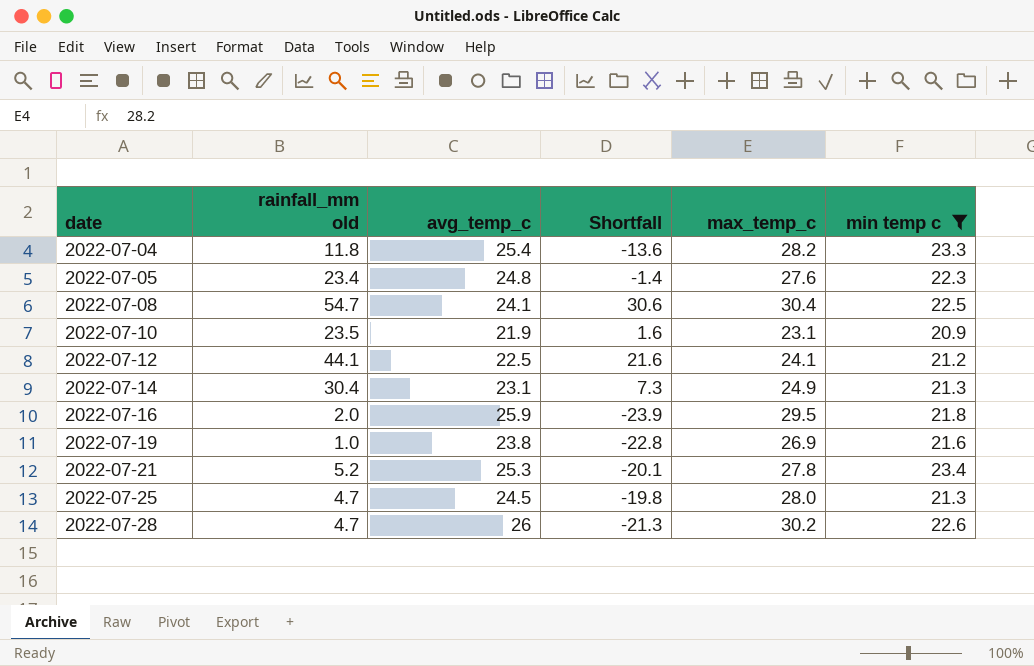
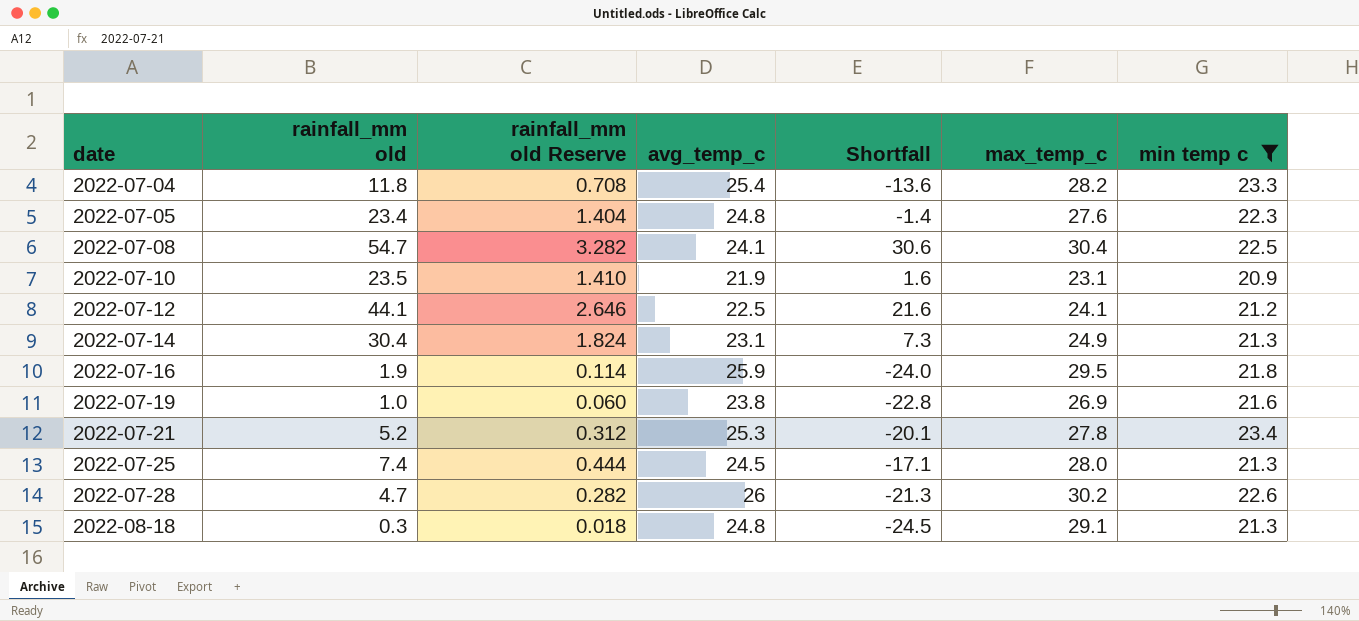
column rainfall_mm old Reserve | formula: none -> [rainfall_mm old] * 0.06
2022-07-16 | rainfall_mm old: 2.0 -> 1.9
2022-07-16 | Shortfall: -23.9 -> -24.0
2022-07-25 | rainfall_mm old: 4.7 -> 7.4
2022-07-25 | Shortfall: -19.8 -> -17.1
row 2022-08-18: none -> 0.3 | 0.018 | 24.8 | -24.5 | 29.1 | 21.3

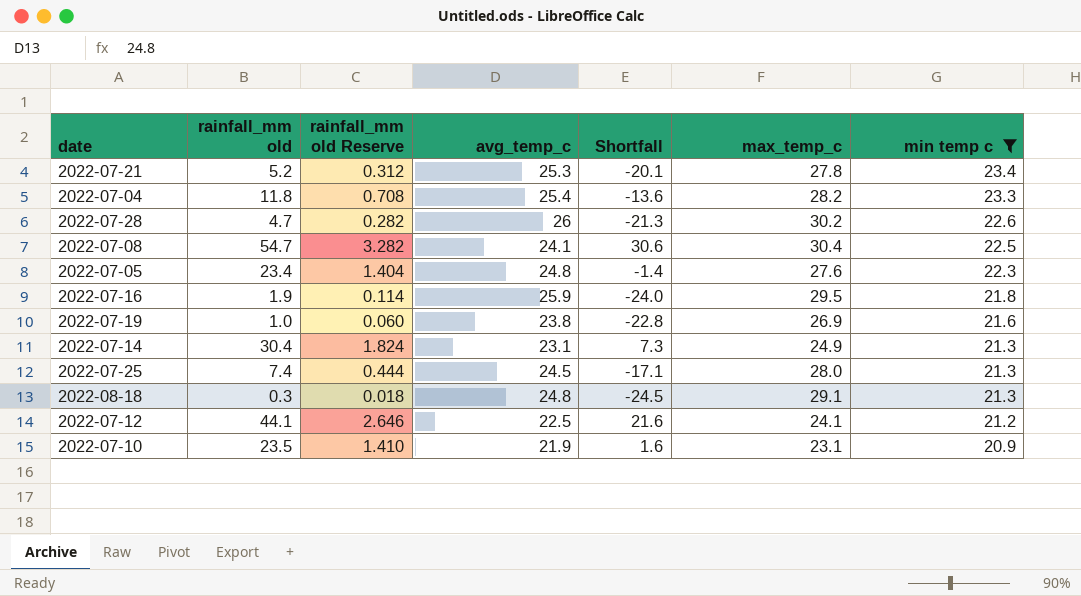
row order: date ascending -> min temp c descending

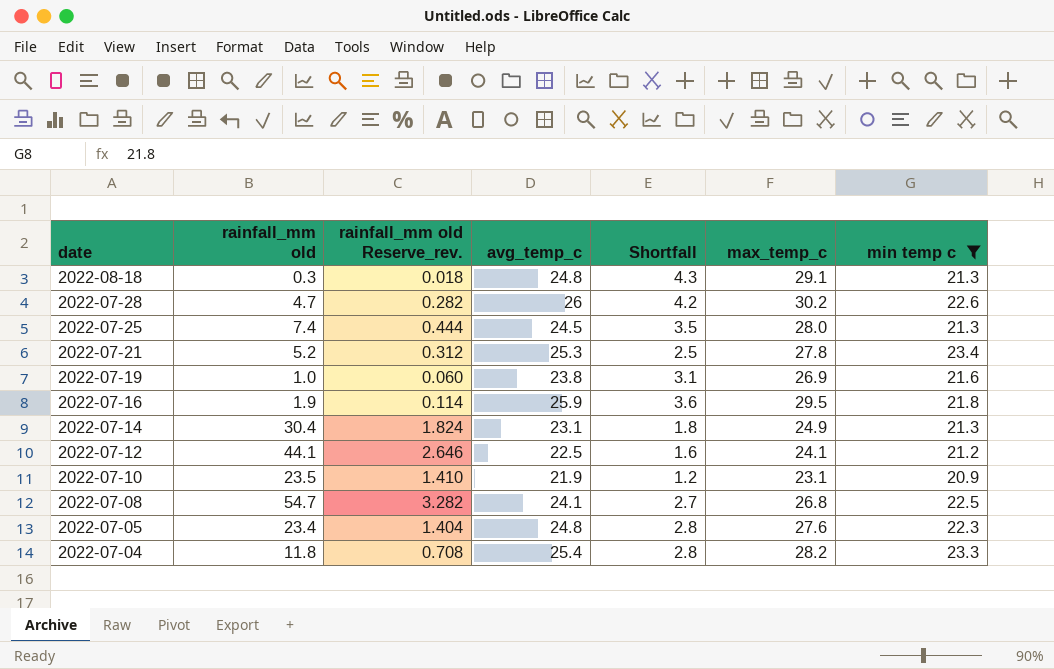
row order: min temp c descending -> date descending
column name: rainfall_mm old Reserve -> rainfall_mm old Reserve_rev.
column Shortfall | formula: [rainfall_mm old] - [avg_temp_c] -> [max_temp_c] - [avg_temp_c]
2022-07-08 | max_temp_c: 30.4 -> 26.8

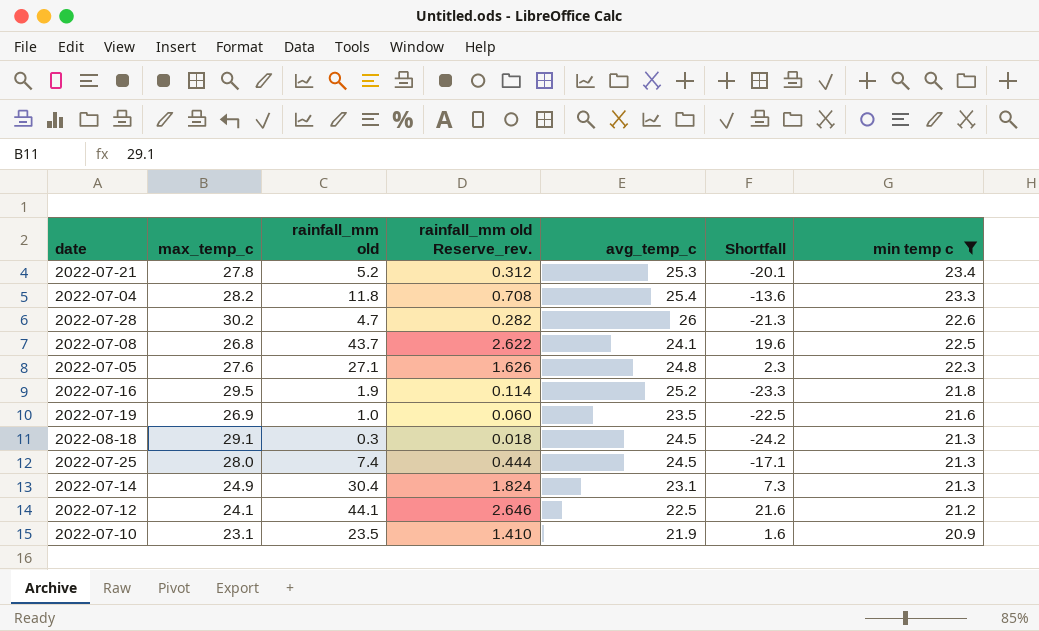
row order: date descending -> min temp c descending
column max_temp_c | position: 6 -> 2
column Shortfall | formula: [max_temp_c] - [avg_temp_c] -> [rainfall_mm old] - [avg_temp_c]
2022-07-08 | rainfall_mm old: 54.7 -> 43.7
2022-07-08 | rainfall_mm old Reserve_rev.: 3.282 -> 2.622
2022-07-05 | rainfall_mm old: 23.4 -> 27.1
2022-07-05 | rainfall_mm old Reserve_rev.: 1.404 -> 1.626
2022-07-16 | avg_temp_c: 25.9 -> 25.2
2022-07-19 | avg_temp_c: 23.8 -> 23.5
2022-08-18 | avg_temp_c: 24.8 -> 24.5

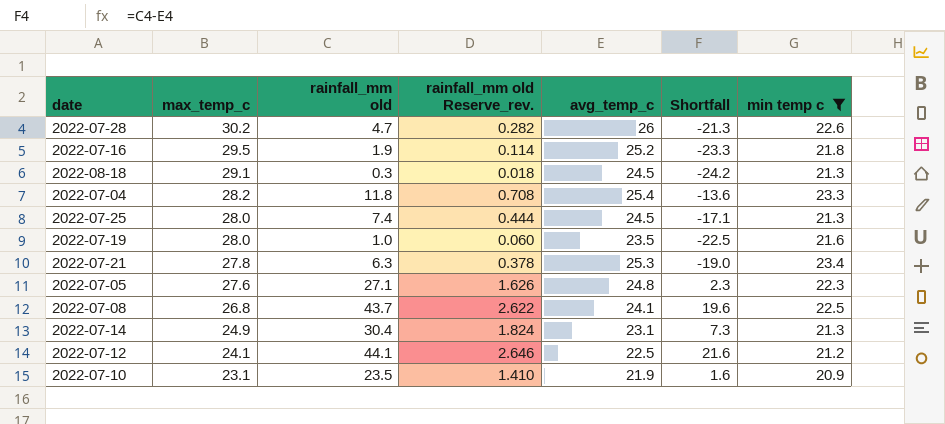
row order: min temp c descending -> max_temp_c descending
2022-07-19 | max_temp_c: 26.9 -> 28.0
2022-07-21 | rainfall_mm old: 5.2 -> 6.3
2022-07-21 | rainfall_mm old Reserve_rev.: 0.312 -> 0.378
2022-07-21 | Shortfall: -20.1 -> -19.0

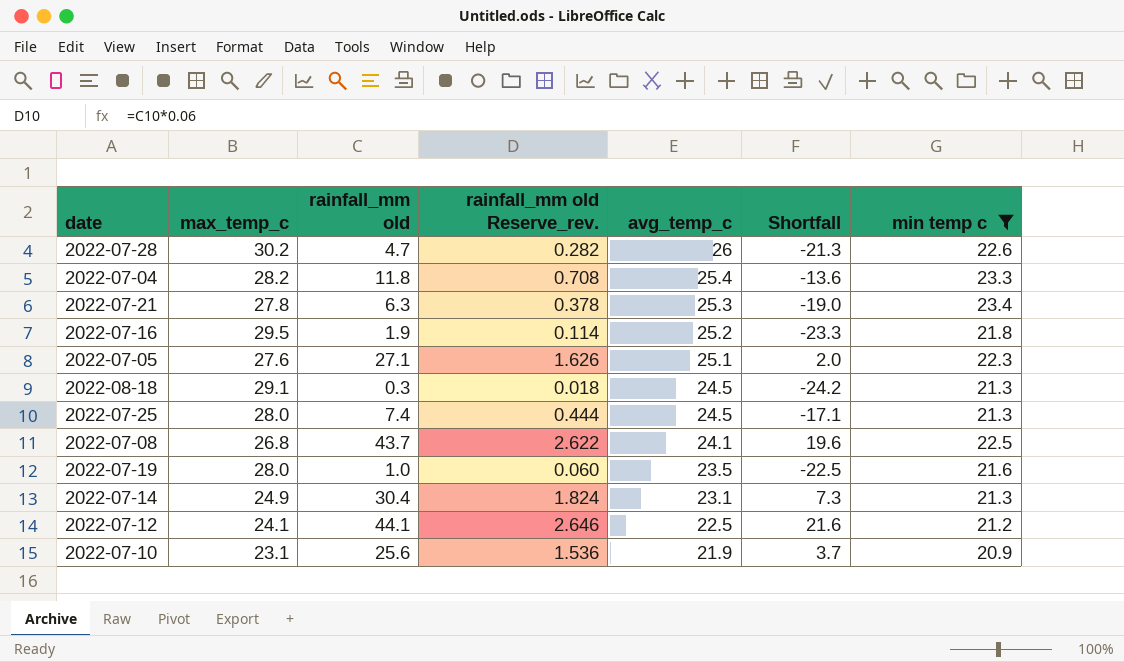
row order: max_temp_c descending -> avg_temp_c descending
2022-07-05 | avg_temp_c: 24.8 -> 25.1
2022-07-05 | Shortfall: 2.3 -> 2.0
2022-07-10 | rainfall_mm old: 23.5 -> 25.6
2022-07-10 | rainfall_mm old Reserve_rev.: 1.410 -> 1.536
2022-07-10 | Shortfall: 1.6 -> 3.7

